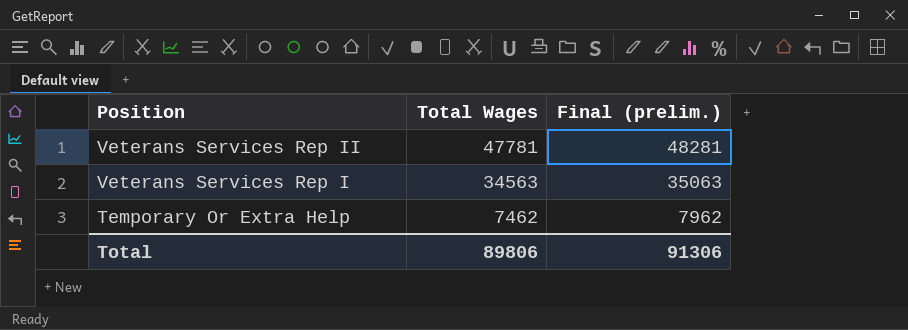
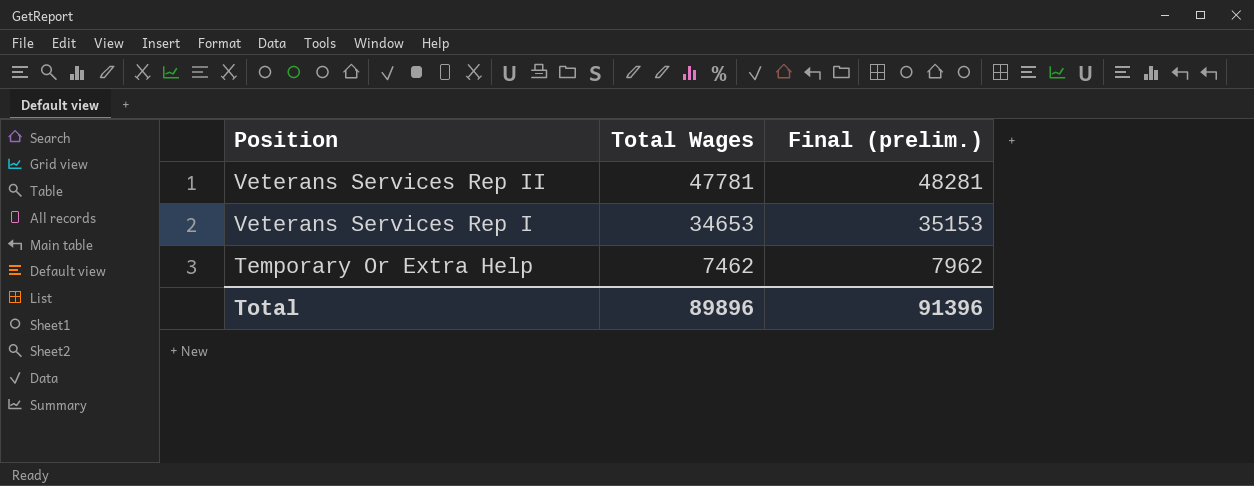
Veterans Services Rep I | Total Wages: 34563 -> 34653
Veterans Services Rep I | Final (prelim.): 35063 -> 35153
Total | Total Wages: 89806 -> 89896
Total | Final (prelim.): 91306 -> 91396

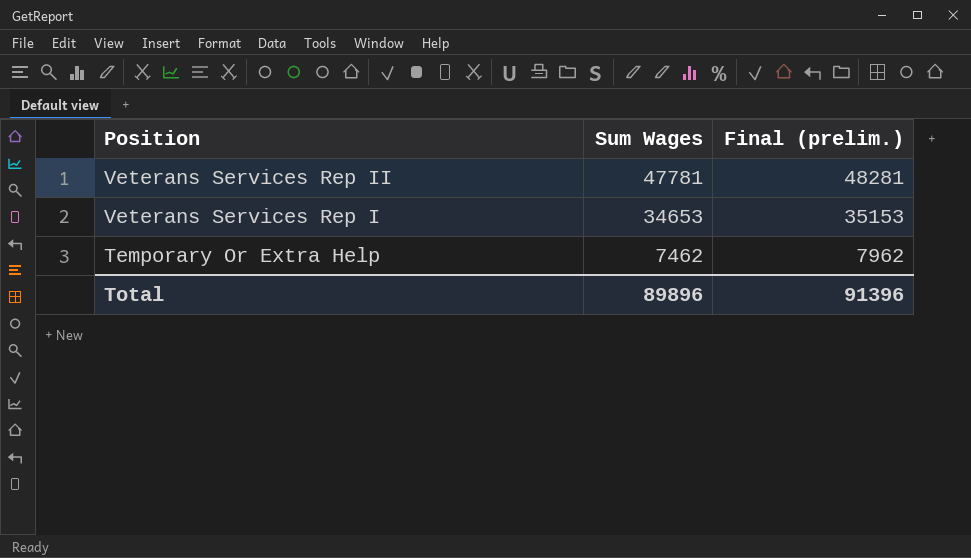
column name: Total Wages -> Sum Wages

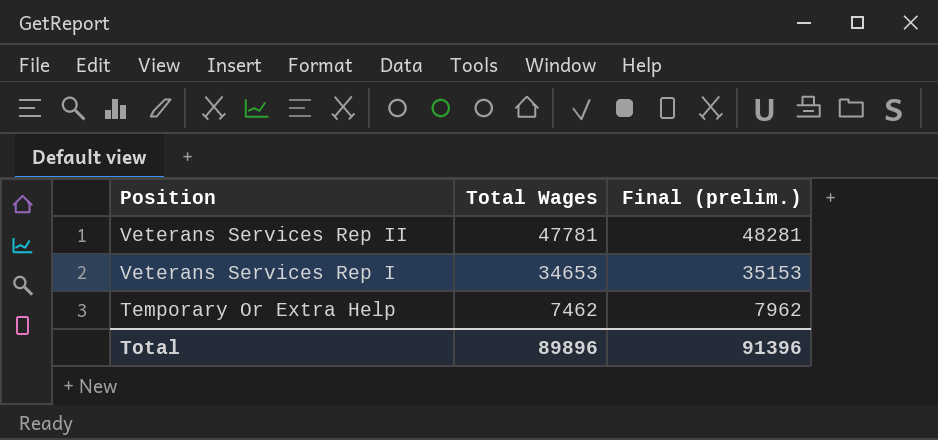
column name: Sum Wages -> Total Wages

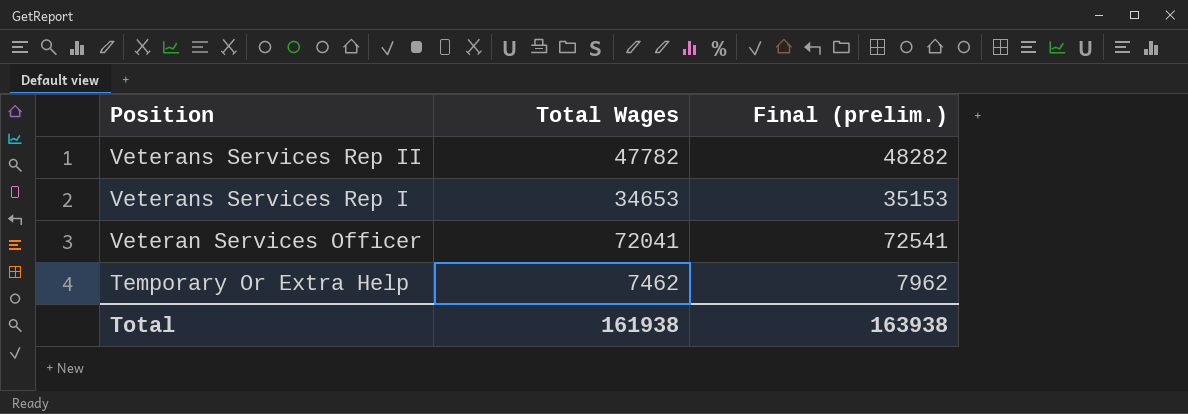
Veterans Services Rep II | Total Wages: 47781 -> 47782
Veterans Services Rep II | Final (prelim.): 48281 -> 48282
row Veteran Services Officer: none -> 72041 | 72541
Total | Total Wages: 89896 -> 161938
Total | Final (prelim.): 91396 -> 163938

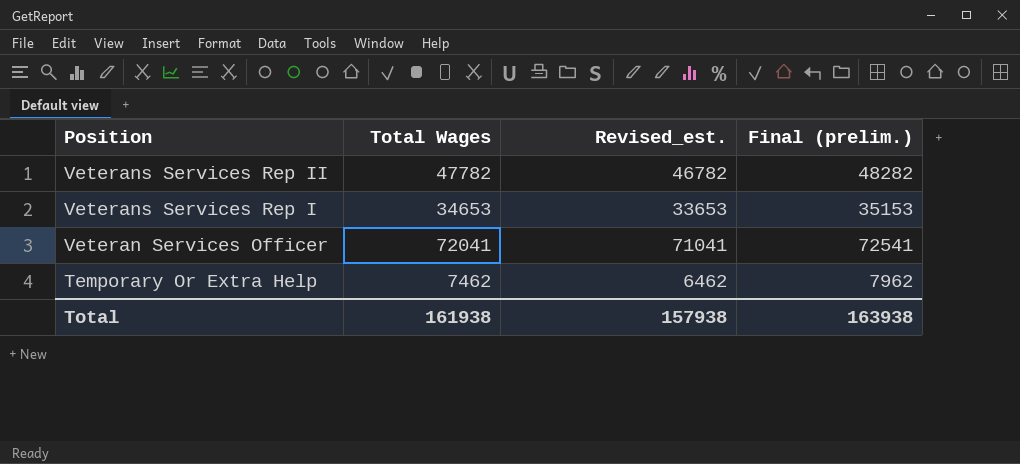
column Revised_est. | formula: none -> [Total Wages] - 1000

